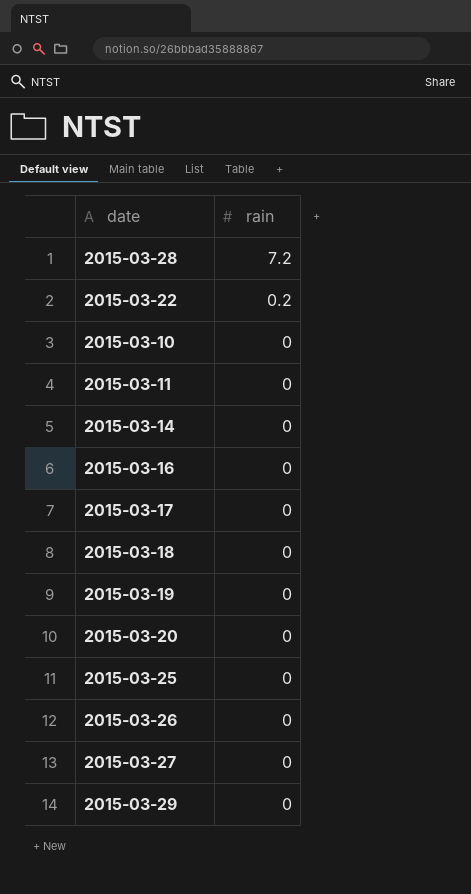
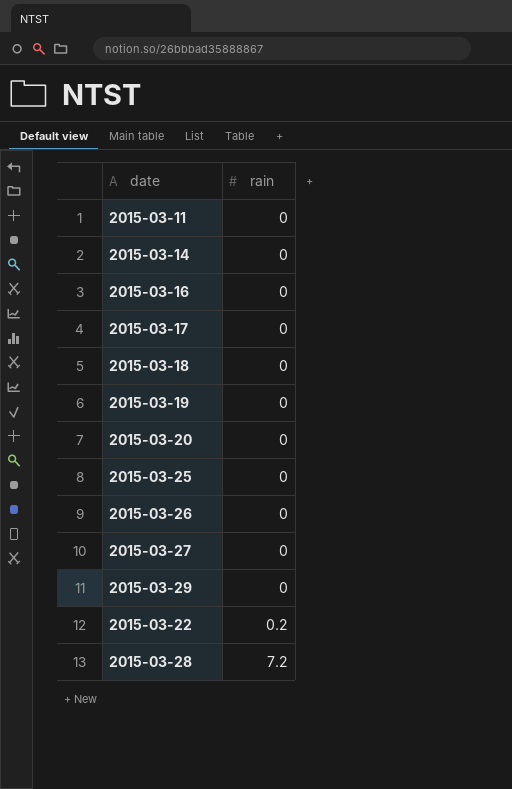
row order: rain descending -> rain ascending
row 2015-03-10: 0 -> none

